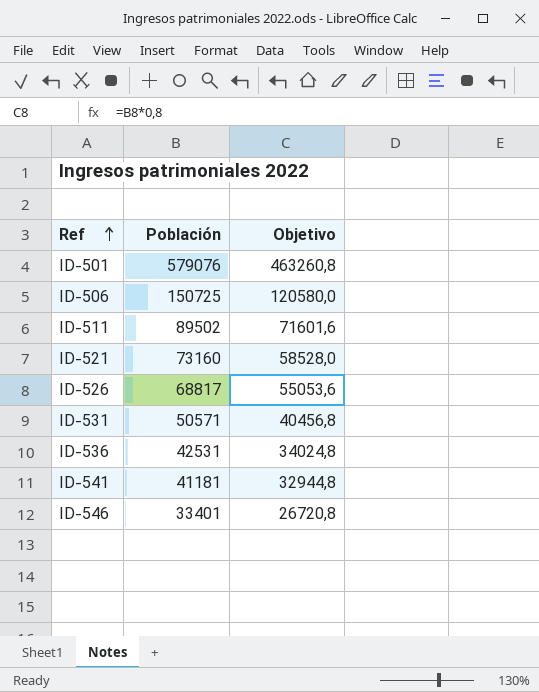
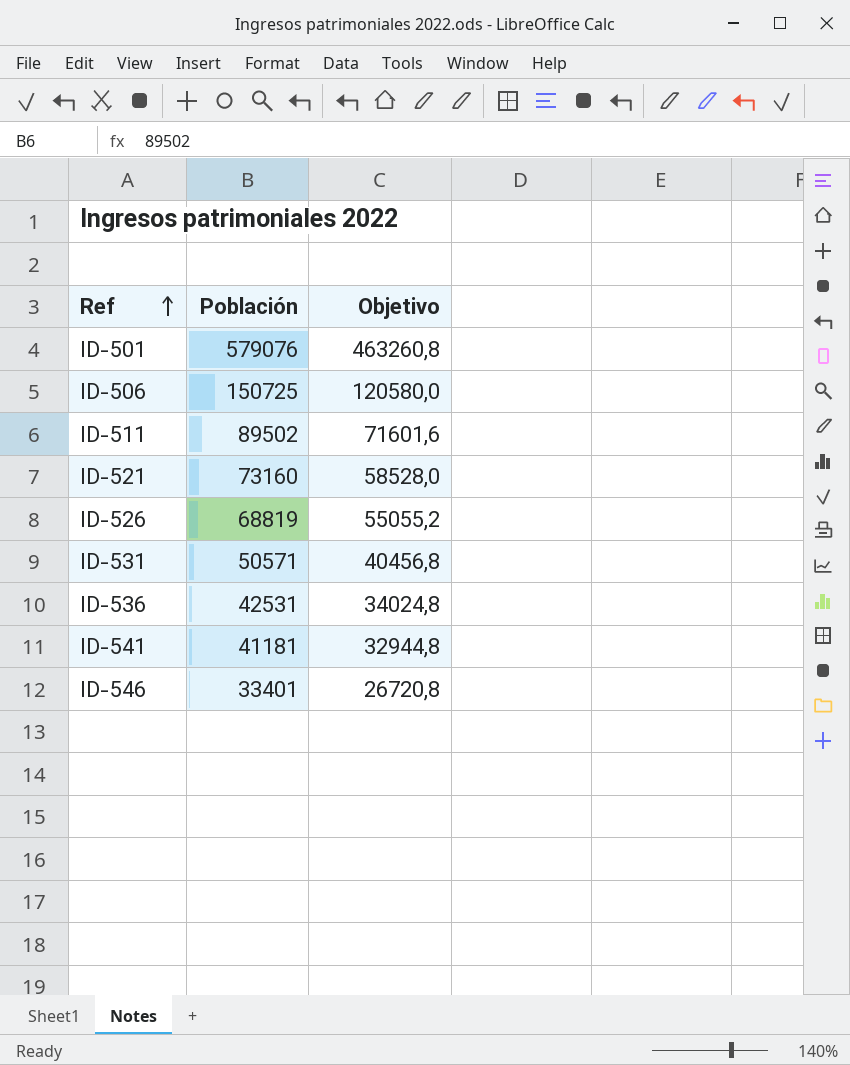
ID-526 | Población: 68817 -> 68819
ID-526 | Objetivo: 55053,6 -> 55055,2

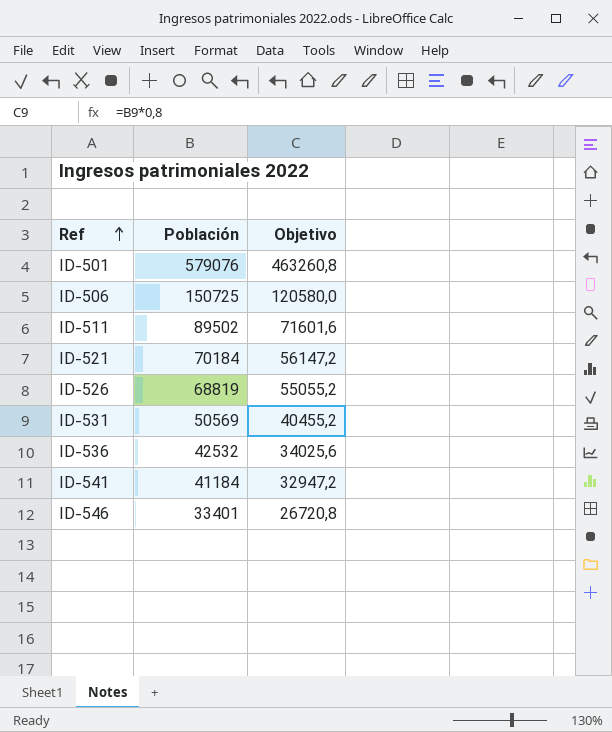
ID-521 | Población: 73160 -> 70184
ID-521 | Objetivo: 58528,0 -> 56147,2
ID-531 | Población: 50571 -> 50569
ID-531 | Objetivo: 40456,8 -> 40455,2
ID-536 | Población: 42531 -> 42532
ID-536 | Objetivo: 34024,8 -> 34025,6
ID-541 | Población: 41181 -> 41184
ID-541 | Objetivo: 32944,8 -> 32947,2

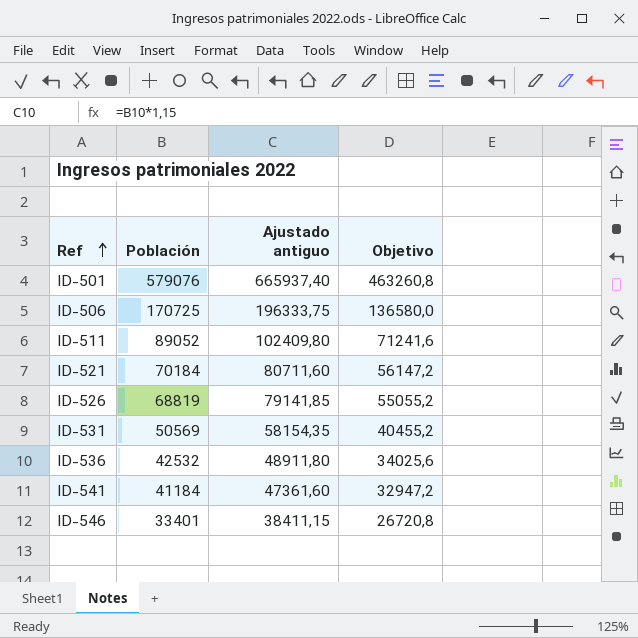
column Ajustado antiguo | formula: none -> [Población] * 1,15
ID-506 | Población: 150725 -> 170725
ID-506 | Objetivo: 120580,0 -> 136580,0
ID-511 | Población: 89502 -> 89052
ID-511 | Objetivo: 71601,6 -> 71241,6

